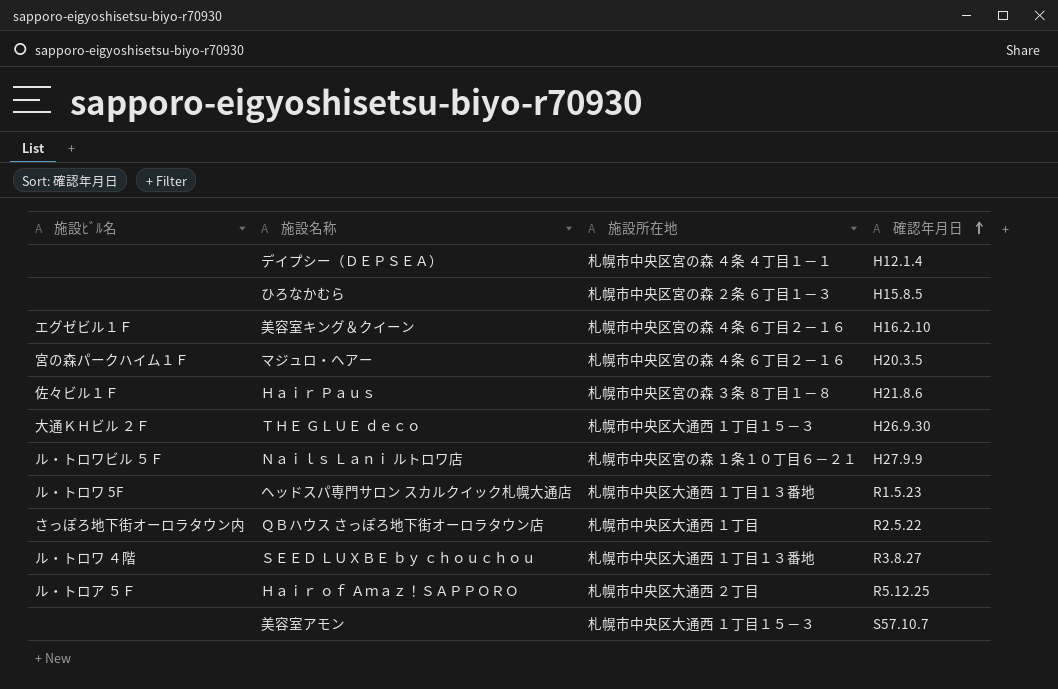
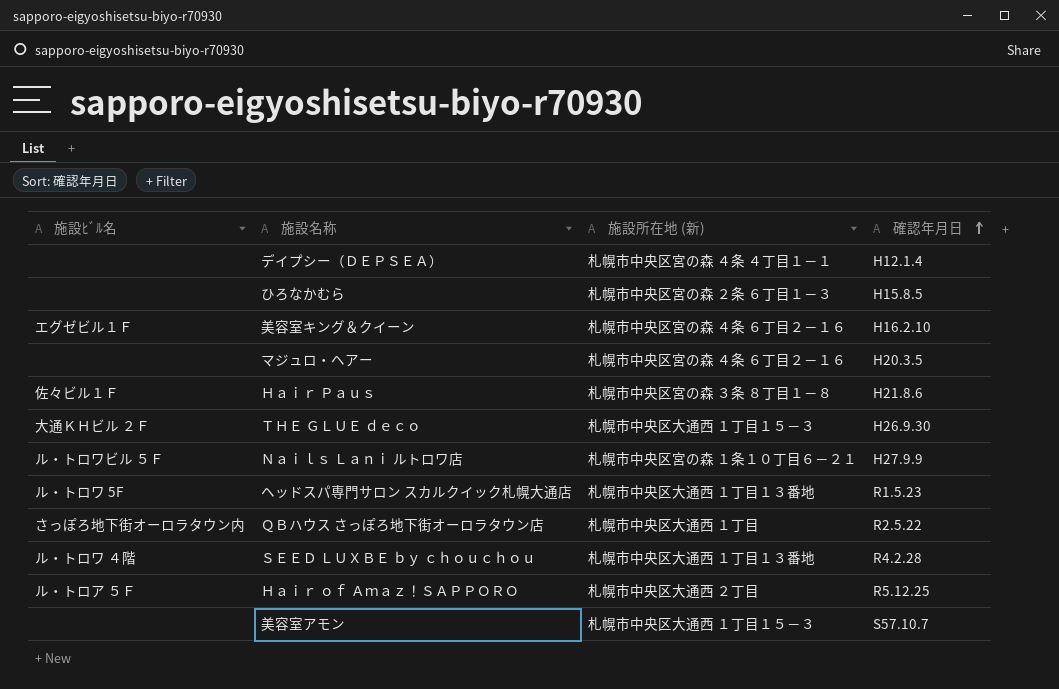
column name: 施設所在地 -> 施設所在地 (新)
マジュロ・ヘアー | 施設ﾋﾞﾙ名: 宮の森パークハイム１Ｆ -> none
ＳＥＥＤ ＬＵＸＢＥ ｂｙ ｃｈｏｕｃｈｏｕ | 確認年月日: R3.8.27 -> R4.2.28

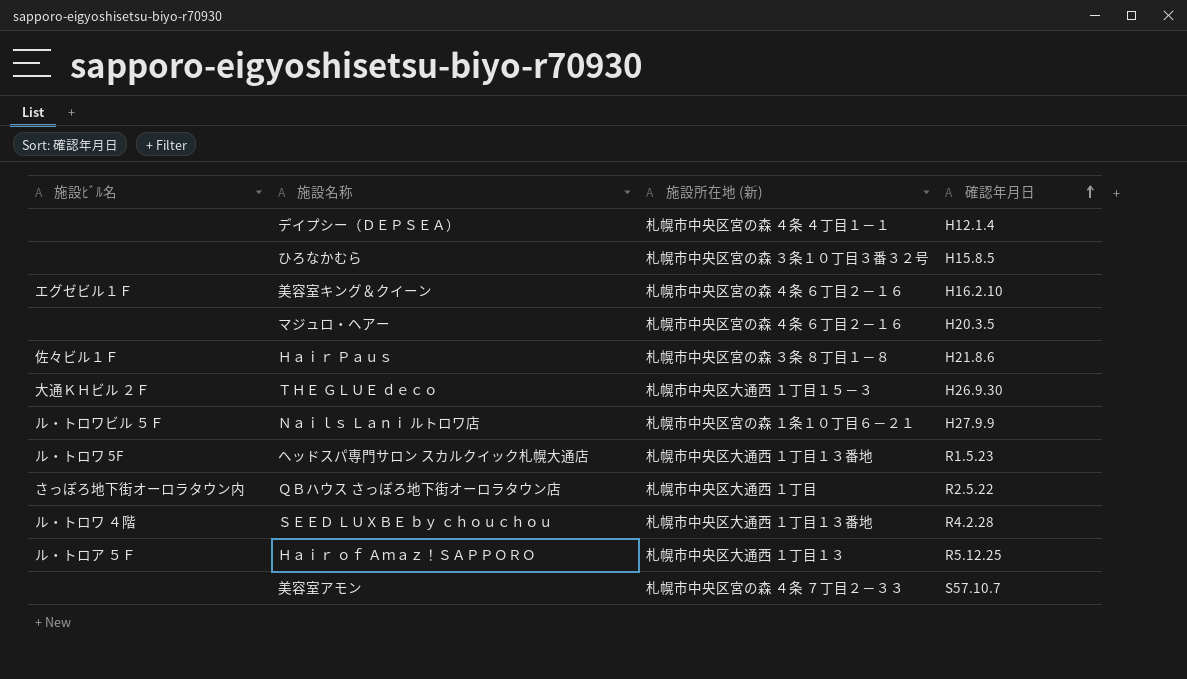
ひろなかむら | 施設所在地 (新): 札幌市中央区宮の森 ２条 ６丁目１－３ -> 札幌市中央区宮の森 ３条１０丁目３番３２号
Ｈａｉｒ ｏｆ Ａｍａｚ！ＳＡＰＰＯＲＯ | 施設所在地 (新): 札幌市中央区大通西 ２丁目 -> 札幌市中央区大通西 １丁目１３
美容室アモン | 施設所在地 (新): 札幌市中央区大通西 １丁目１５－３ -> 札幌市中央区宮の森 ４条 ７丁目２－３３

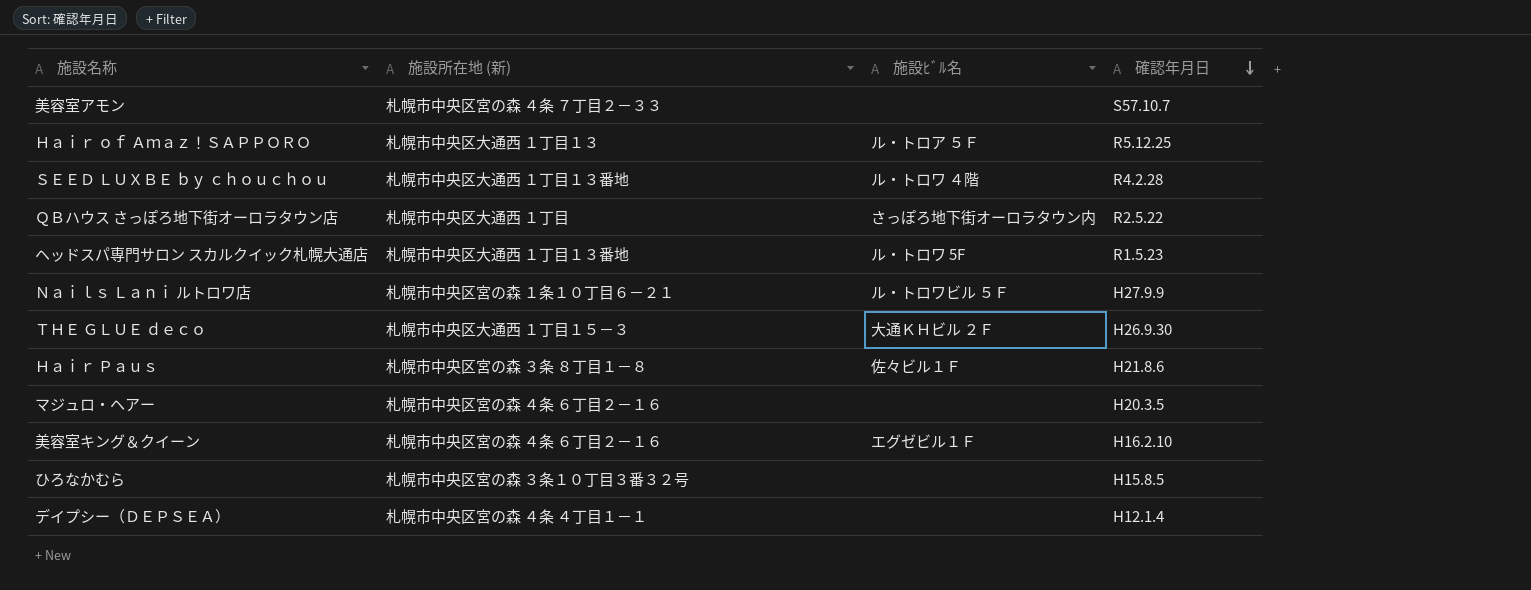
row order: 確認年月日 ascending -> 確認年月日 descending
column 施設ﾋﾞﾙ名 | position: 1 -> 3

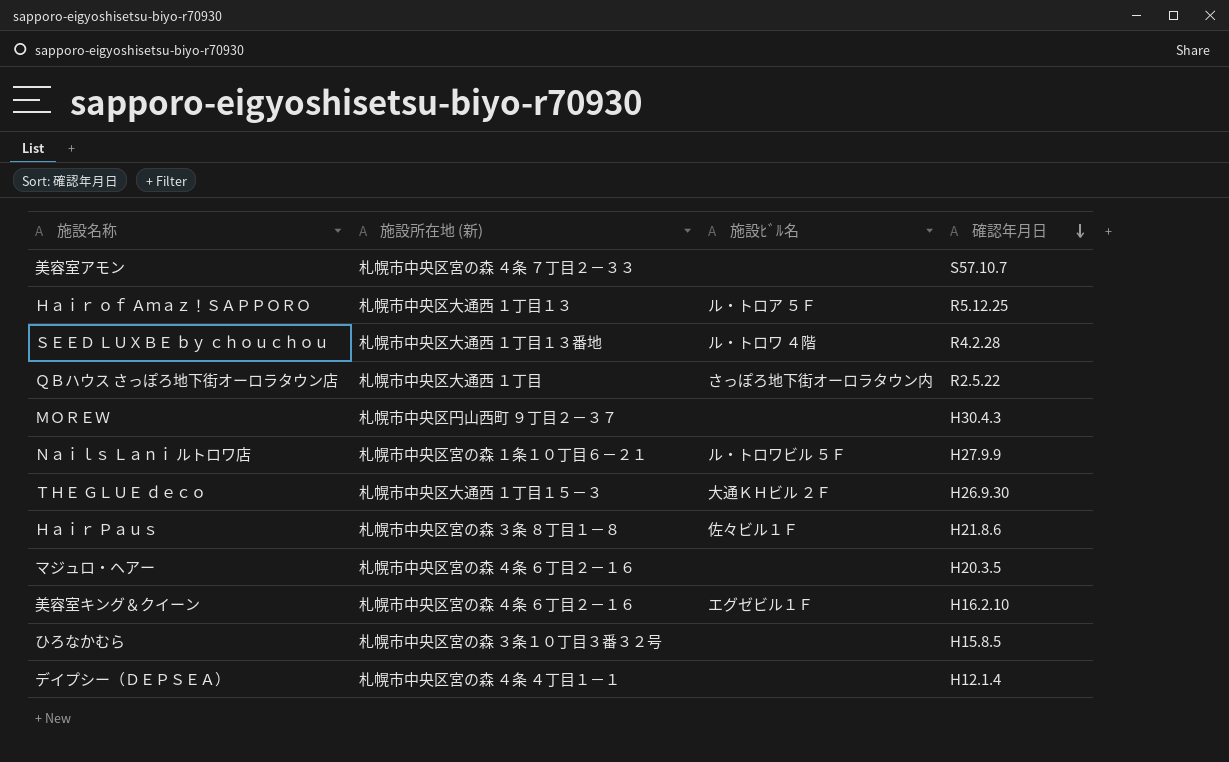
row ヘッドスパ専門サロン スカルクイック札幌大通店: 札幌市中央区大通西 １丁目１３番地 | ル・トロワ 5F | R1.5.23 -> none
row ＭＯＲＥＷ: none -> 札幌市中央区円山西町 ９丁目２－３７ | none | H30.4.3

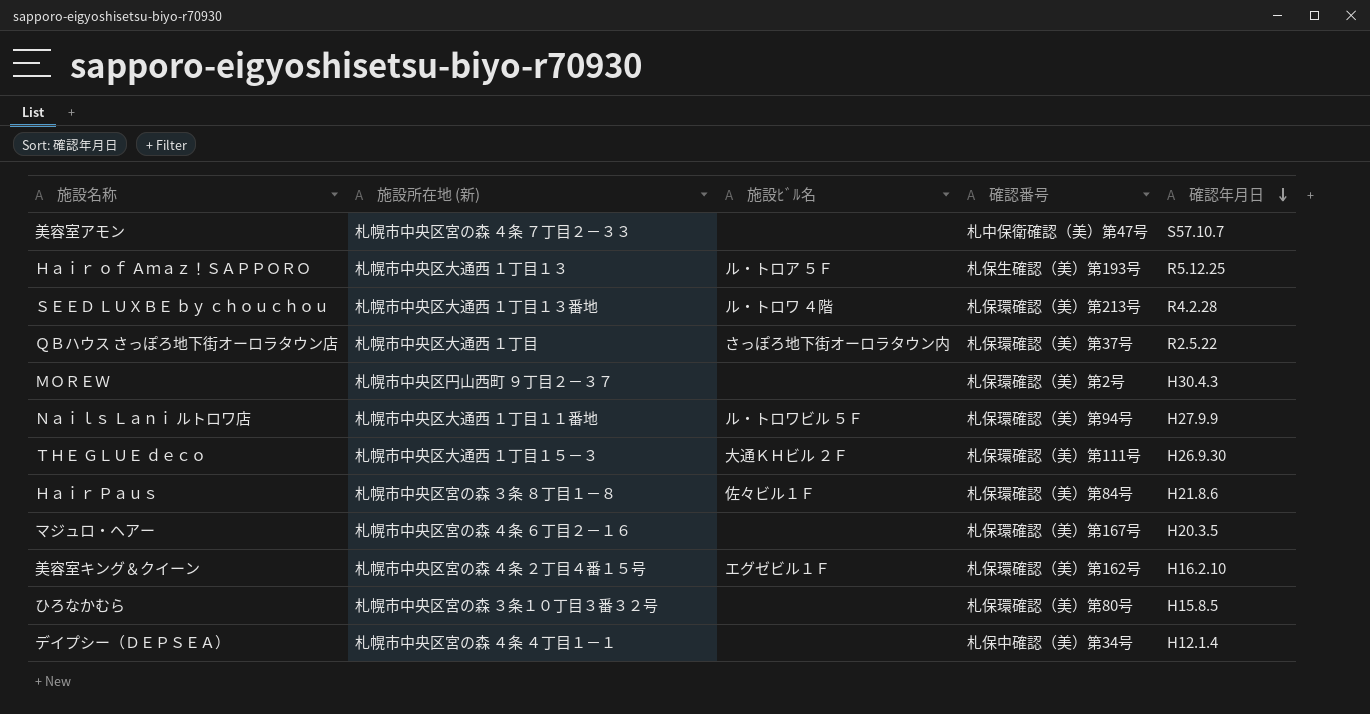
column 確認番号 | position: none -> 4
Ｎａｉｌｓ Ｌａｎｉ ルトロワ店 | 施設所在地 (新): 札幌市中央区宮の森 １条１０丁目６－２１ -> 札幌市中央区大通西 １丁目１１番地
美容室キング＆クイーン | 施設所在地 (新): 札幌市中央区宮の森 ４条 ６丁目２－１６ -> 札幌市中央区宮の森 ４条 ２丁目４番１５号

